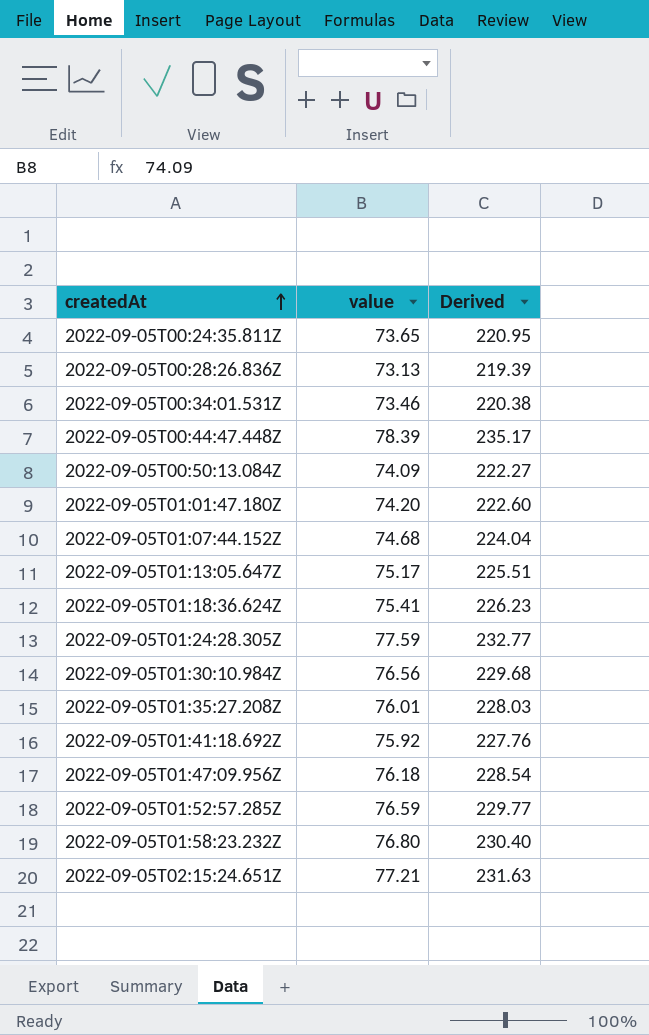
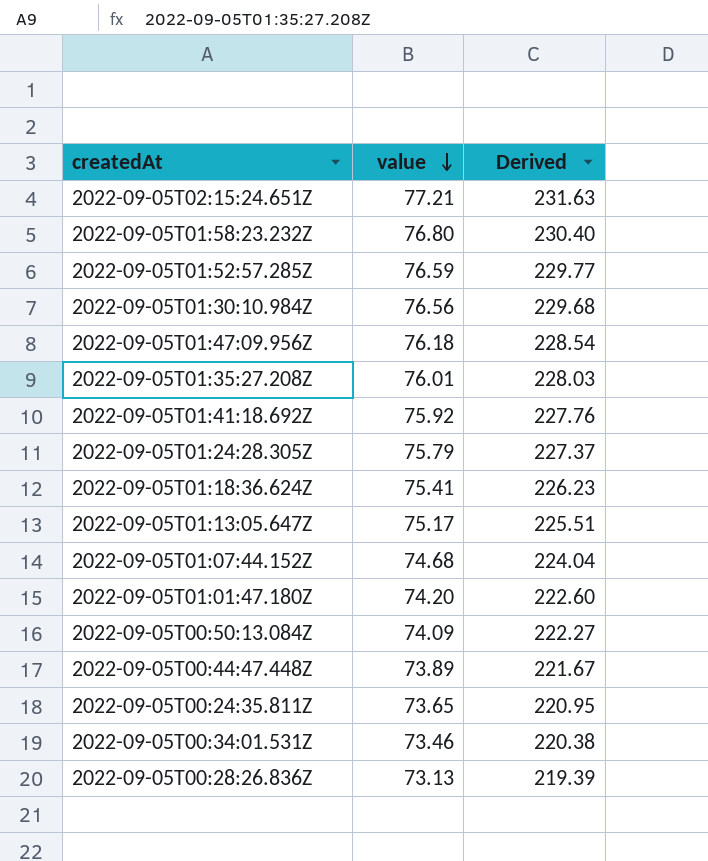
row order: createdAt ascending -> value descending
2022-09-05T01:24:28.305Z | value: 77.59 -> 75.79
2022-09-05T01:24:28.305Z | Derived: 232.77 -> 227.37
2022-09-05T00:44:47.448Z | value: 78.39 -> 73.89
2022-09-05T00:44:47.448Z | Derived: 235.17 -> 221.67

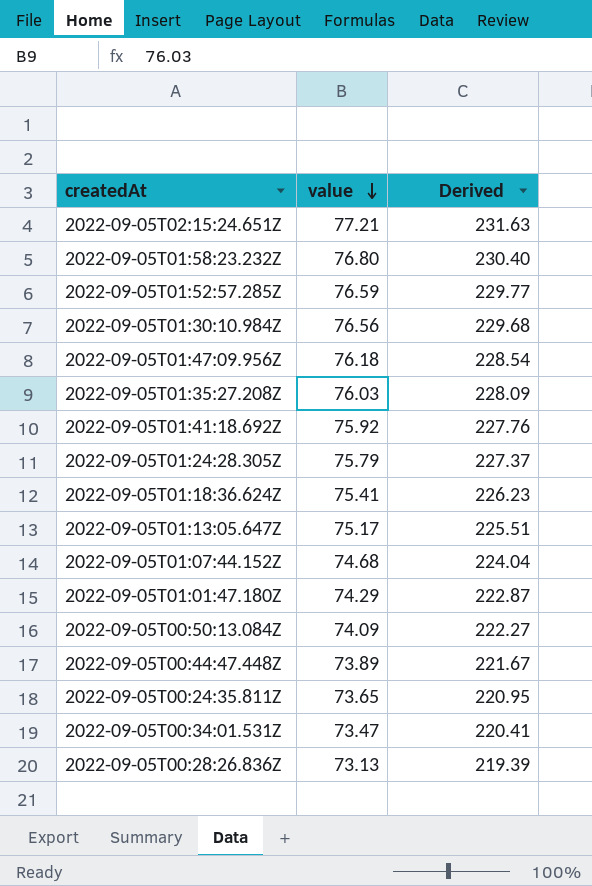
2022-09-05T01:35:27.208Z | value: 76.01 -> 76.03
2022-09-05T01:35:27.208Z | Derived: 228.03 -> 228.09
2022-09-05T01:01:47.180Z | value: 74.20 -> 74.29
2022-09-05T01:01:47.180Z | Derived: 222.60 -> 222.87
2022-09-05T00:34:01.531Z | value: 73.46 -> 73.47
2022-09-05T00:34:01.531Z | Derived: 220.38 -> 220.41

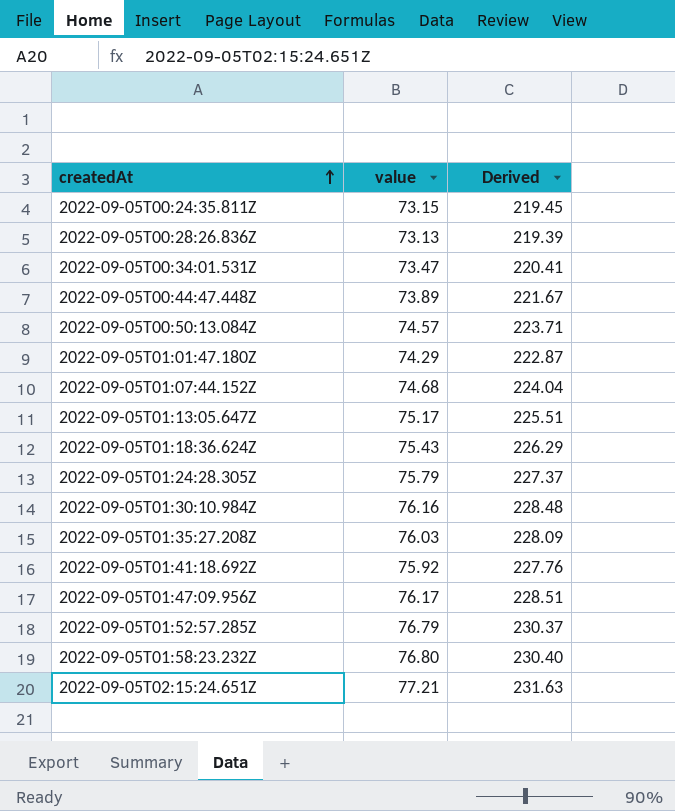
row order: value descending -> createdAt ascending
2022-09-05T00:24:35.811Z | value: 73.65 -> 73.15
2022-09-05T00:24:35.811Z | Derived: 220.95 -> 219.45
2022-09-05T00:50:13.084Z | value: 74.09 -> 74.57
2022-09-05T00:50:13.084Z | Derived: 222.27 -> 223.71
2022-09-05T01:18:36.624Z | value: 75.41 -> 75.43
2022-09-05T01:18:36.624Z | Derived: 226.23 -> 226.29
2022-09-05T01:30:10.984Z | value: 76.56 -> 76.16
2022-09-05T01:30:10.984Z | Derived: 229.68 -> 228.48
2022-09-05T01:47:09.956Z | value: 76.18 -> 76.17
2022-09-05T01:47:09.956Z | Derived: 228.54 -> 228.51
2022-09-05T01:52:57.285Z | value: 76.59 -> 76.79
2022-09-05T01:52:57.285Z | Derived: 229.77 -> 230.37

